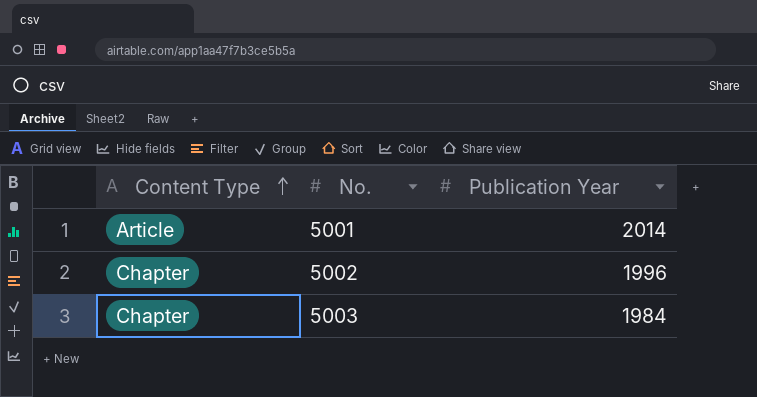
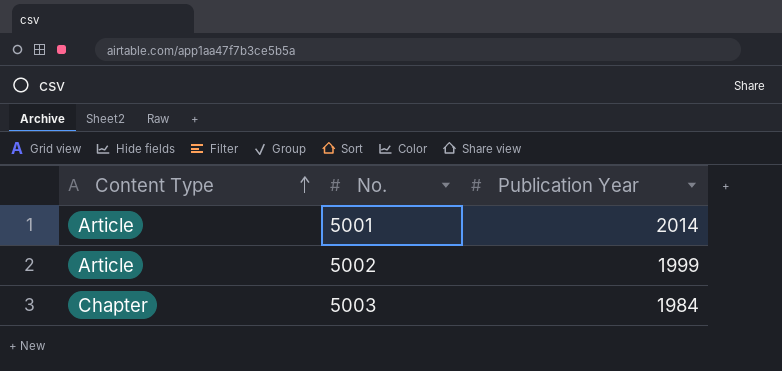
5002 | Content Type: Chapter -> Article
5002 | Publication Year: 1996 -> 1999

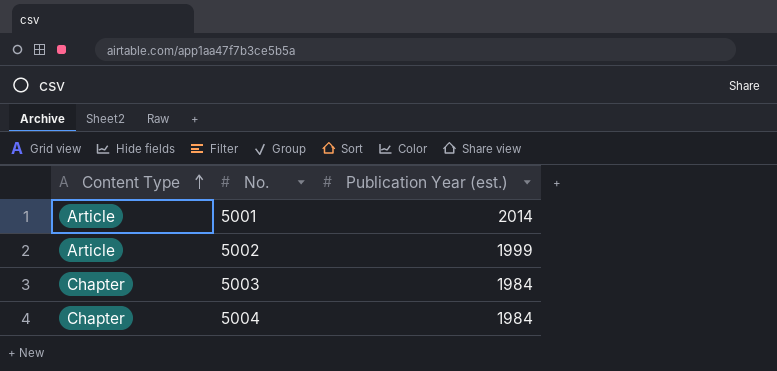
column name: Publication Year -> Publication Year (est.)
row 5004: none -> Chapter | 1984

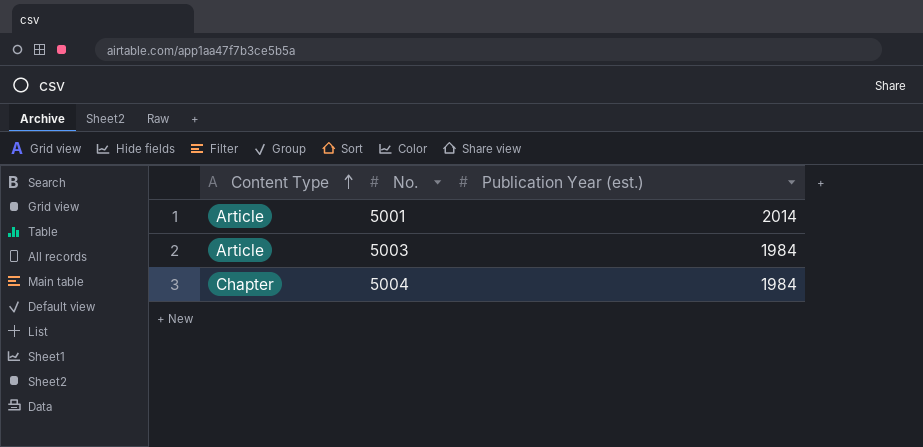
row 5002: Article | 1999 -> none
5003 | Content Type: Chapter -> Article

